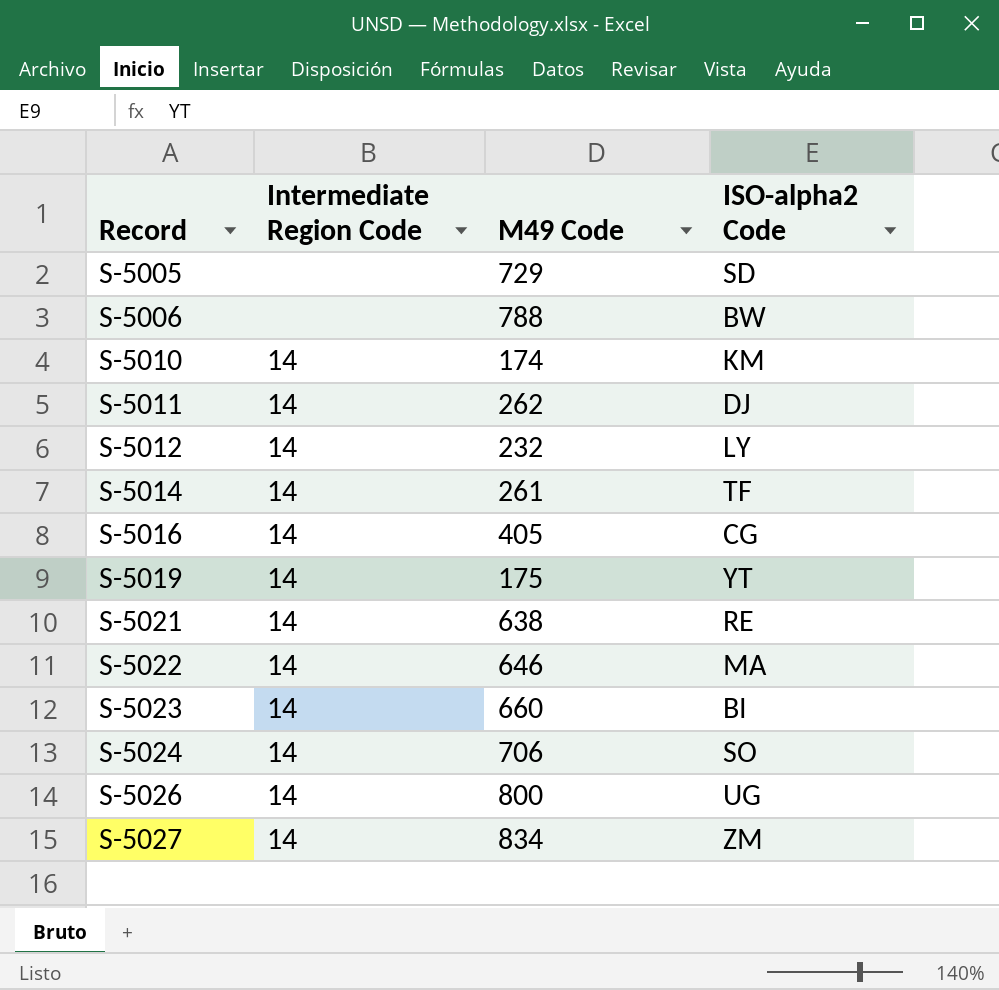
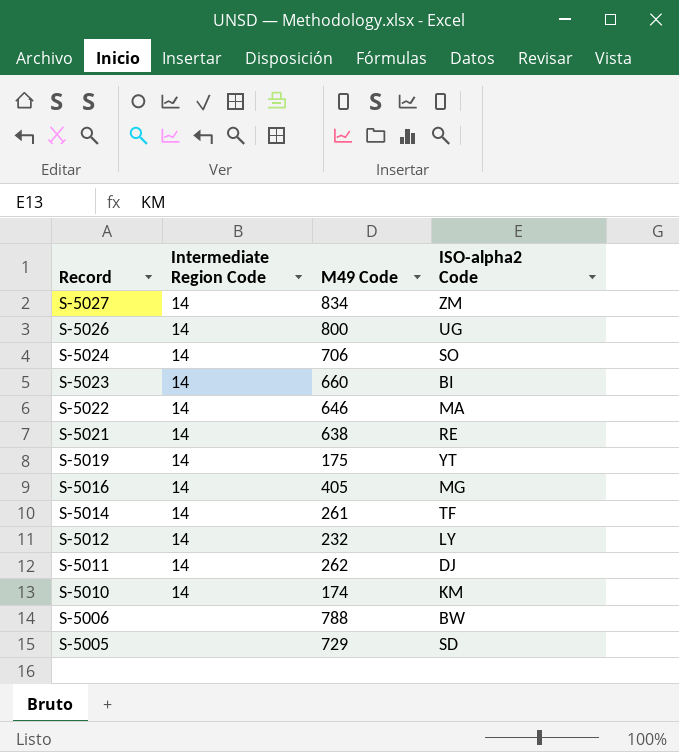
row order: Record ascending -> Record descending
S-5016 | ISO-alpha2 Code: CG -> MG

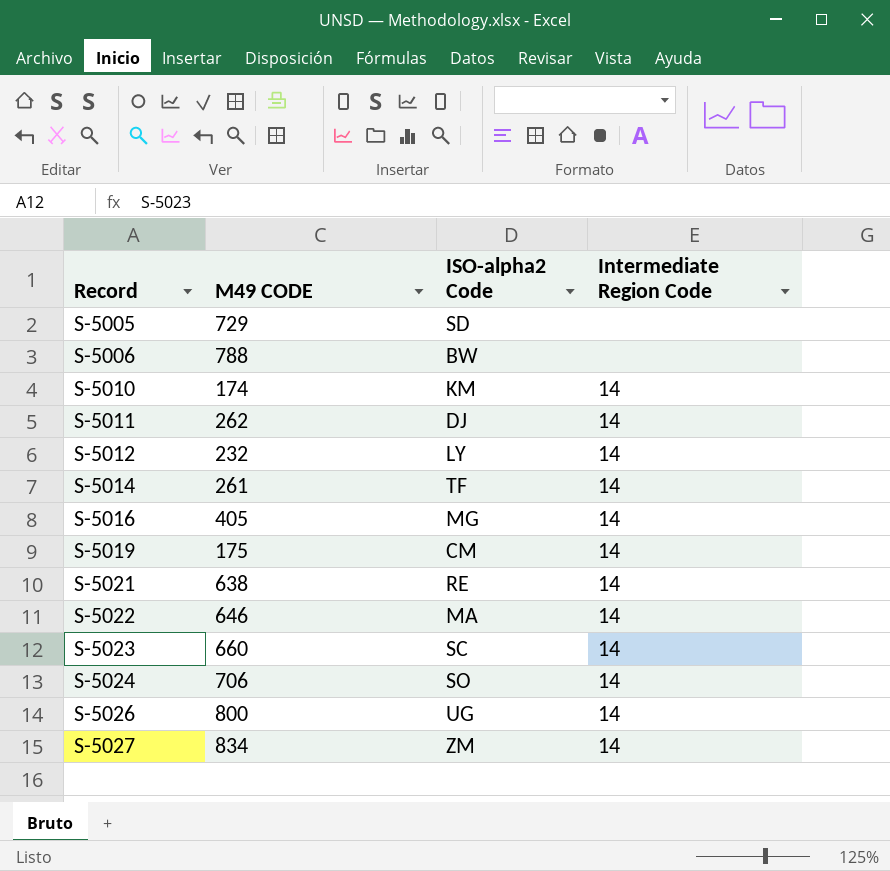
row order: Record descending -> Record ascending
column name: M49 Code -> M49 CODE
column Intermediate Region Code | position: 2 -> 4
S-5019 | ISO-alpha2 Code: YT -> CM
S-5023 | ISO-alpha2 Code: BI -> SC

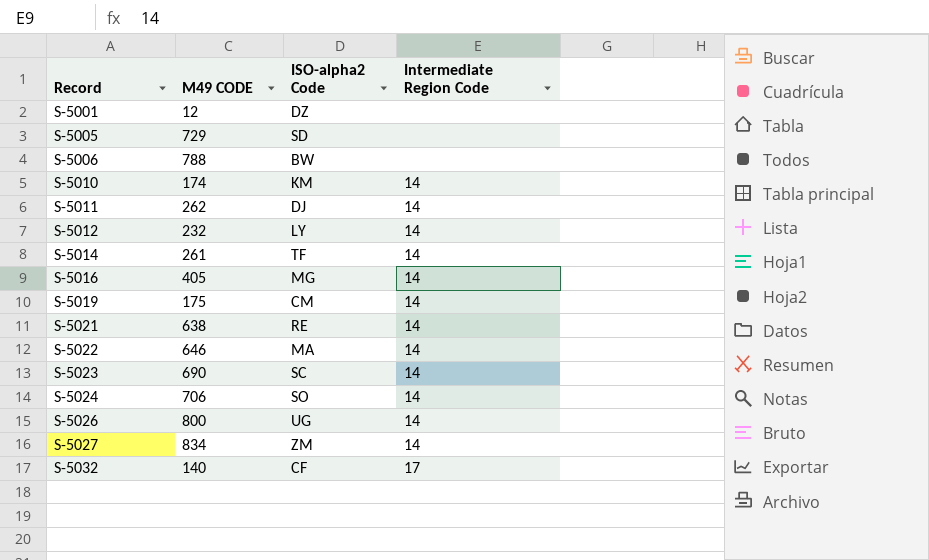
row S-5001: none -> 12 | DZ | none
S-5023 | M49 CODE: 660 -> 690
row S-5032: none -> 140 | CF | 17

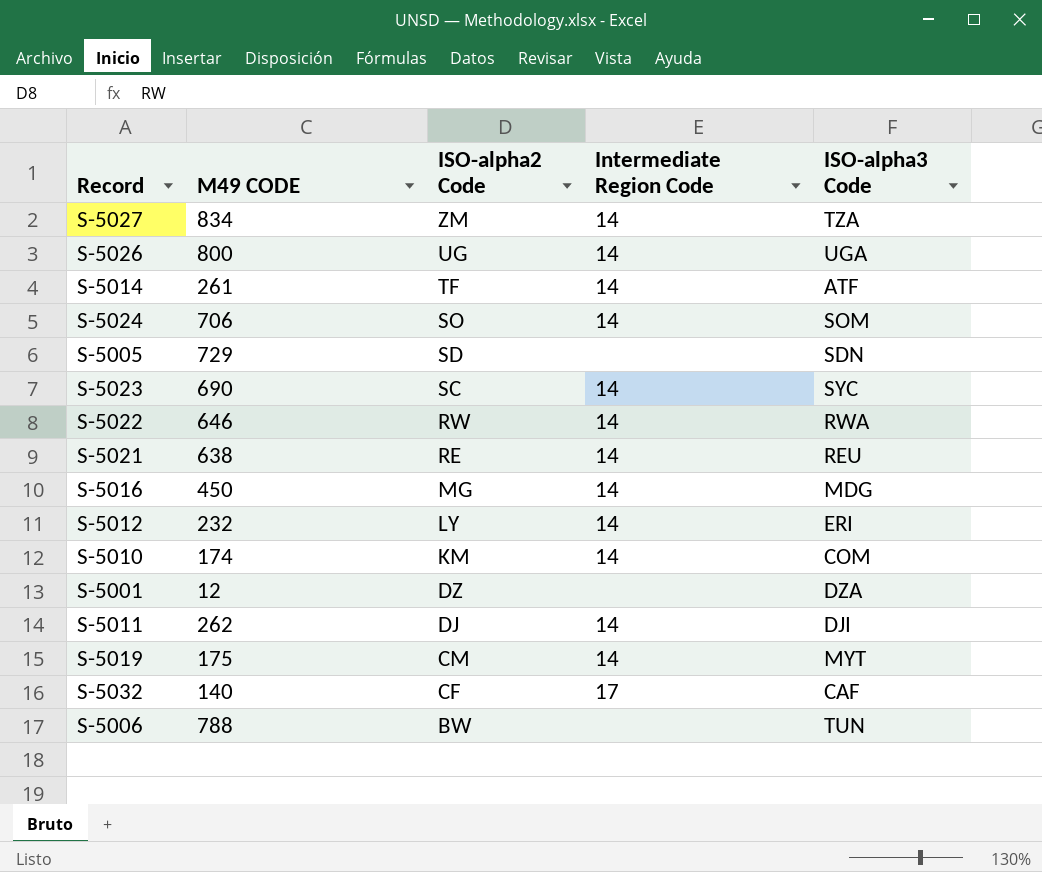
row order: Record ascending -> ISO-alpha2 Code descending
column ISO-alpha3 Code | position: none -> 5
S-5022 | ISO-alpha2 Code: MA -> RW
S-5016 | M49 CODE: 405 -> 450

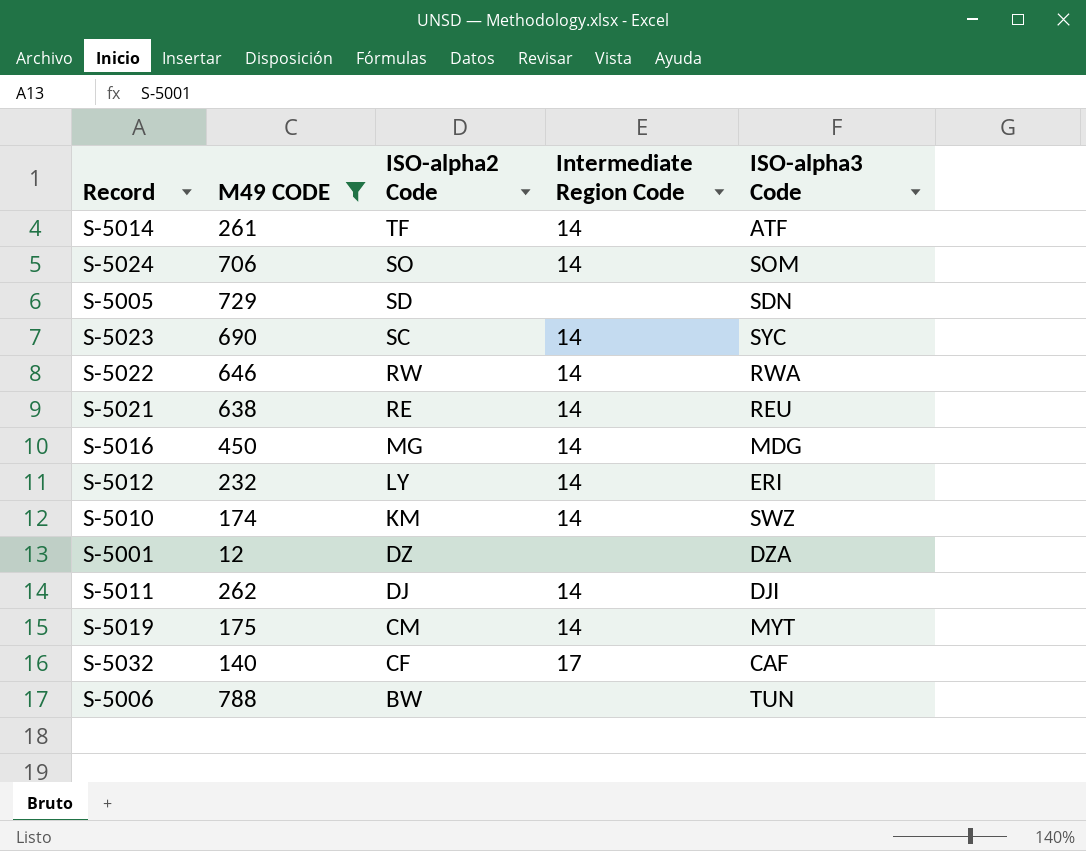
filter: none -> M49 CODE <= 788
S-5010 | ISO-alpha3 Code: COM -> SWZ

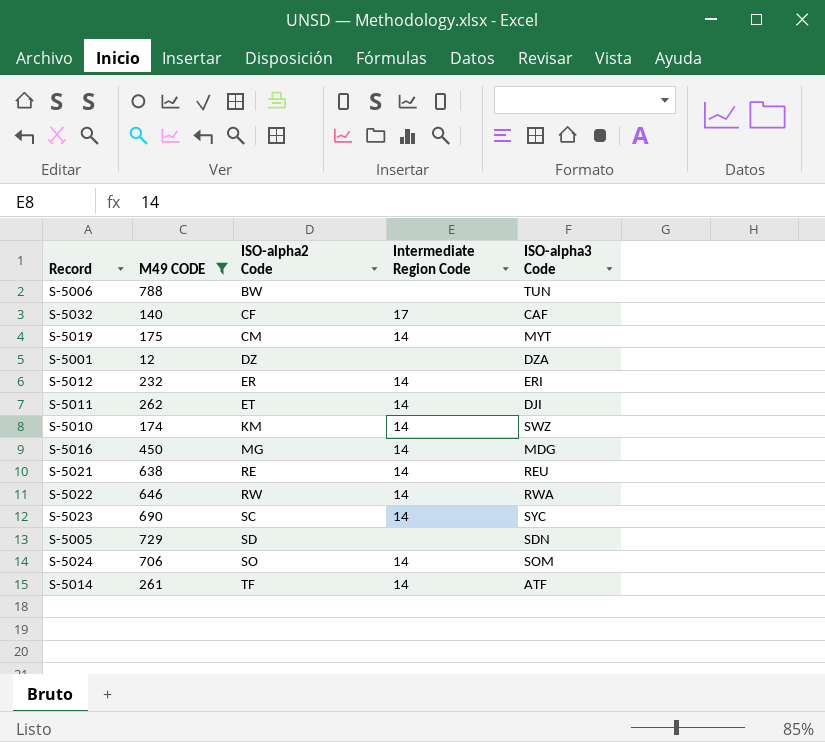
row order: ISO-alpha2 Code descending -> ISO-alpha2 Code ascending
S-5012 | ISO-alpha2 Code: LY -> ER
S-5011 | ISO-alpha2 Code: DJ -> ET

